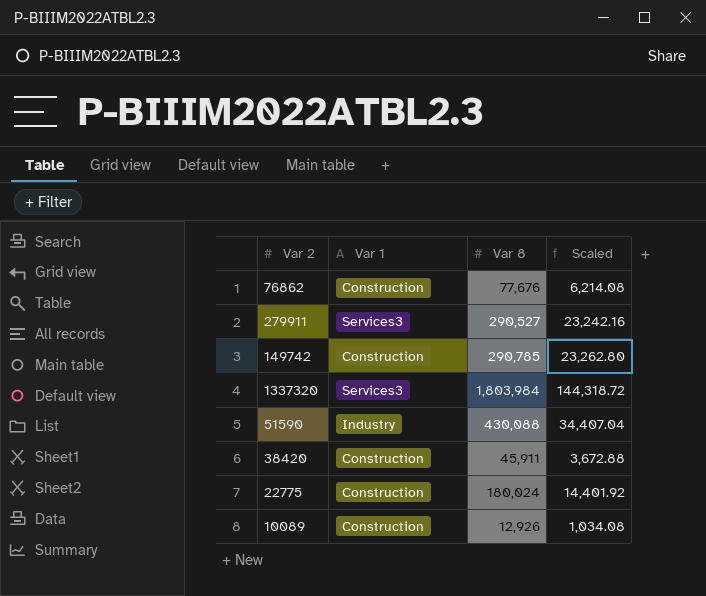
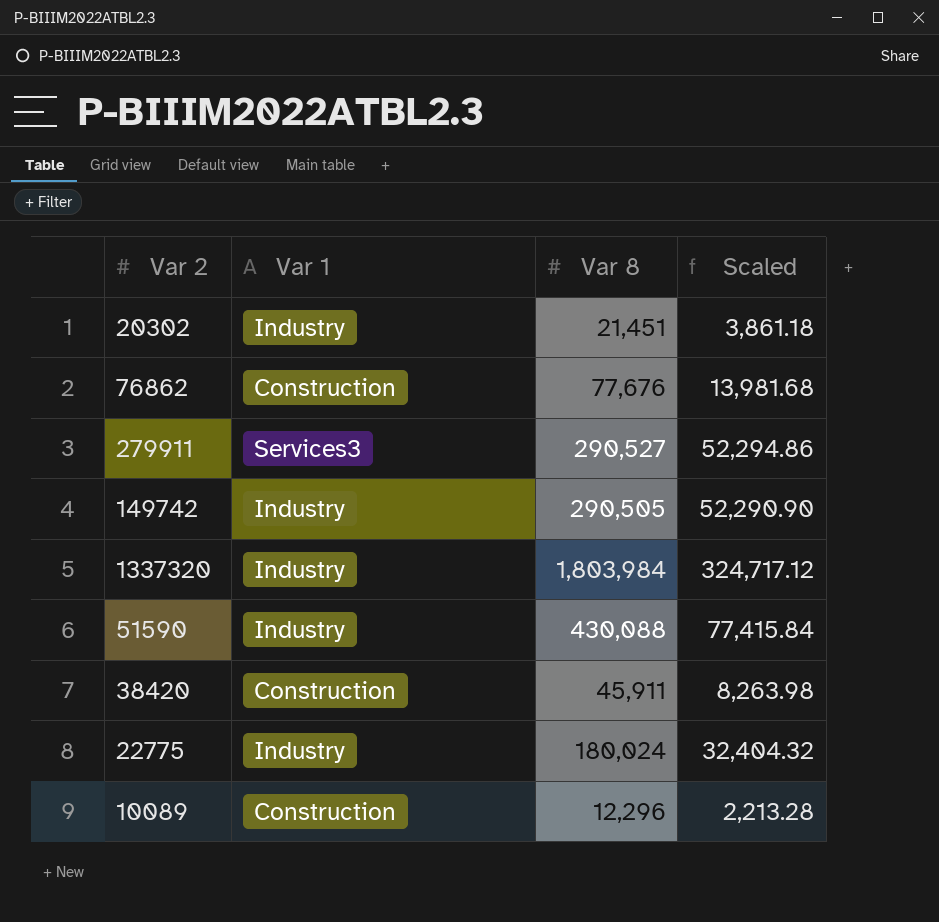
column Scaled | formula: [Var 8] * 0.08 -> [Var 8] * 0.18
row 20302: none -> Industry | 21,451 | 3,861.18
149742 | Var 1: Construction -> Industry
149742 | Var 8: 290,785 -> 290,505
1337320 | Var 1: Services3 -> Industry
22775 | Var 1: Construction -> Industry
10089 | Var 8: 12,926 -> 12,296

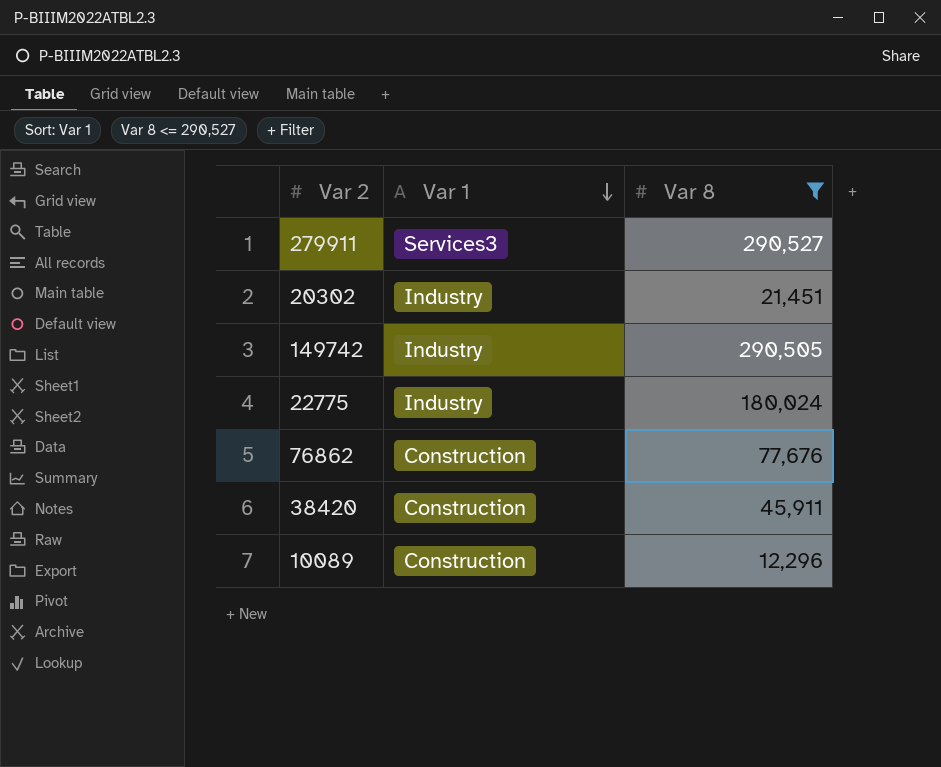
filter: none -> Var 8 <= 290,527
row order: none -> Var 1 descending
column Scaled | formula: [Var 8] * 0.18 -> none

